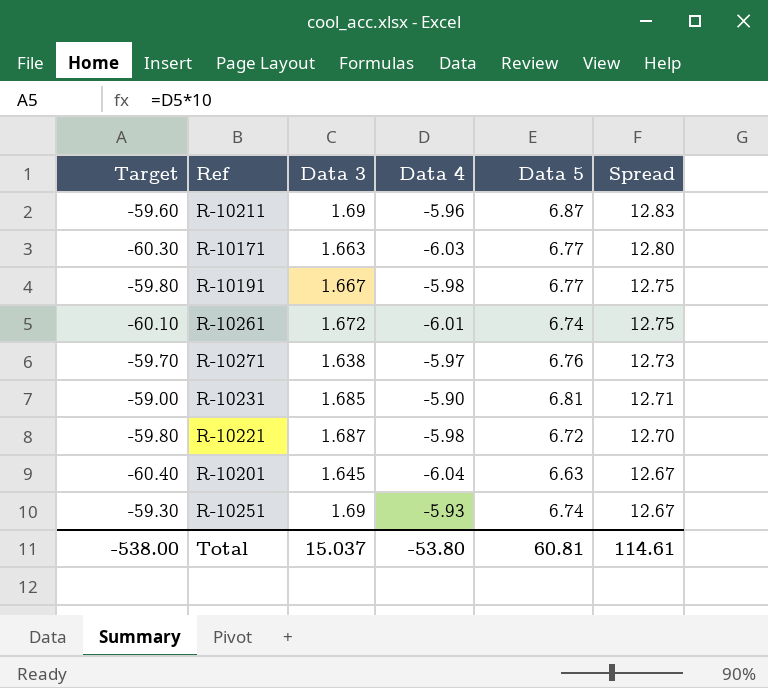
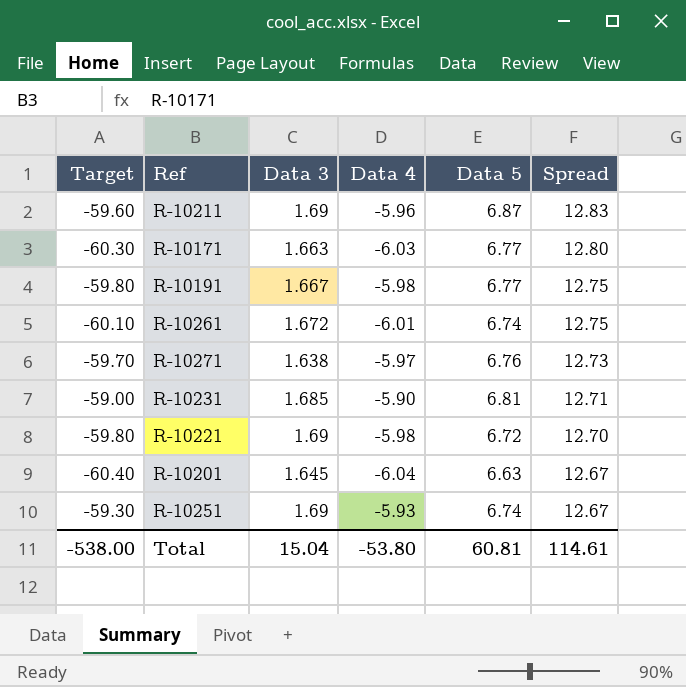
R-10221 | Data 3: 1.687 -> 1.69
Total | Data 3: 15.037 -> 15.04

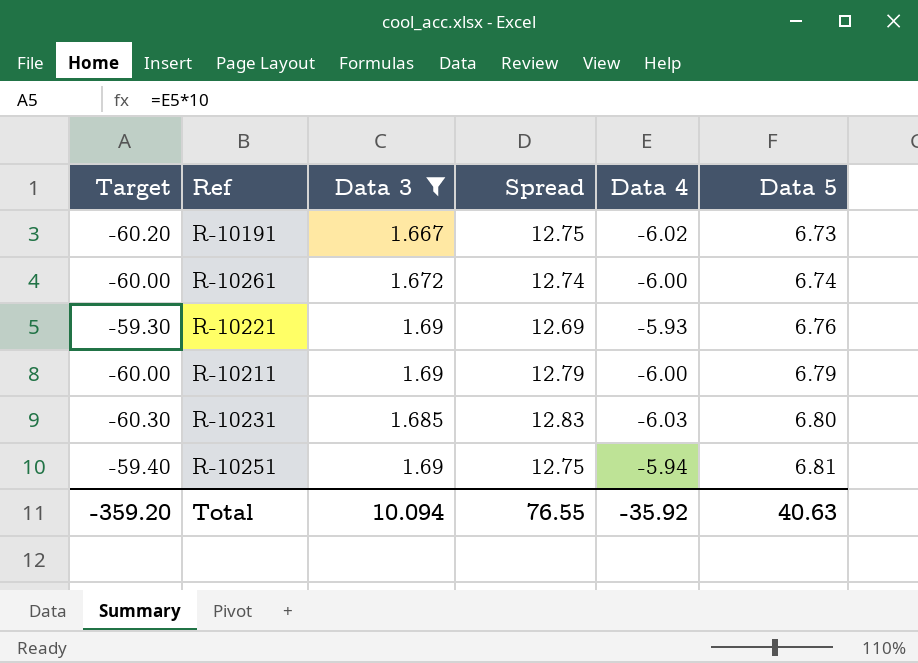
filter: none -> Data 3 >= 1.667
row order: Spread descending -> Data 5 ascending
column Spread | position: 6 -> 4
R-10191 | Target: -59.80 -> -60.20
R-10191 | Data 4: -5.98 -> -6.02
R-10191 | Data 5: 6.77 -> 6.73
R-10261 | Target: -60.10 -> -60.00
R-10261 | Spread: 12.75 -> 12.74
R-10261 | Data 4: -6.01 -> -6.00
R-10221 | Target: -59.80 -> -59.30
R-10221 | Spread: 12.70 -> 12.69
R-10221 | Data 4: -5.98 -> -5.93
R-10221 | Data 5: 6.72 -> 6.76
R-10211 | Target: -59.60 -> -60.00
R-10211 | Spread: 12.83 -> 12.79
R-10211 | Data 4: -5.96 -> -6.00
R-10211 | Data 5: 6.87 -> 6.79
R-10231 | Target: -59.00 -> -60.30
R-10231 | Spread: 12.71 -> 12.83
R-10231 | Data 4: -5.90 -> -6.03
R-10231 | Data 5: 6.81 -> 6.80
R-10251 | Target: -59.30 -> -59.40
R-10251 | Spread: 12.67 -> 12.75
R-10251 | Data 4: -5.93 -> -5.94
R-10251 | Data 5: 6.74 -> 6.81
Total | Target: -538.00 -> -359.20
Total | Data 3: 15.04 -> 10.094
Total | Spread: 114.61 -> 76.55
Total | Data 4: -53.80 -> -35.92
Total | Data 5: 60.81 -> 40.63

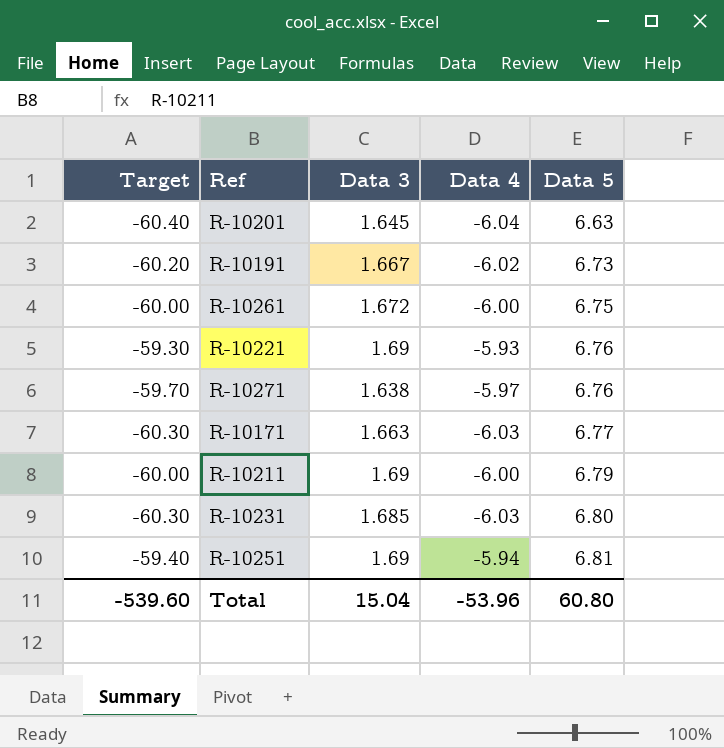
filter: Data 3 >= 1.667 -> none
column Spread | formula: [Data 5] - [Data 4] -> none
R-10261 | Data 5: 6.74 -> 6.75
Total | Target: -359.20 -> -539.60
Total | Data 3: 10.094 -> 15.04
Total | Data 4: -35.92 -> -53.96
Total | Data 5: 40.63 -> 60.80

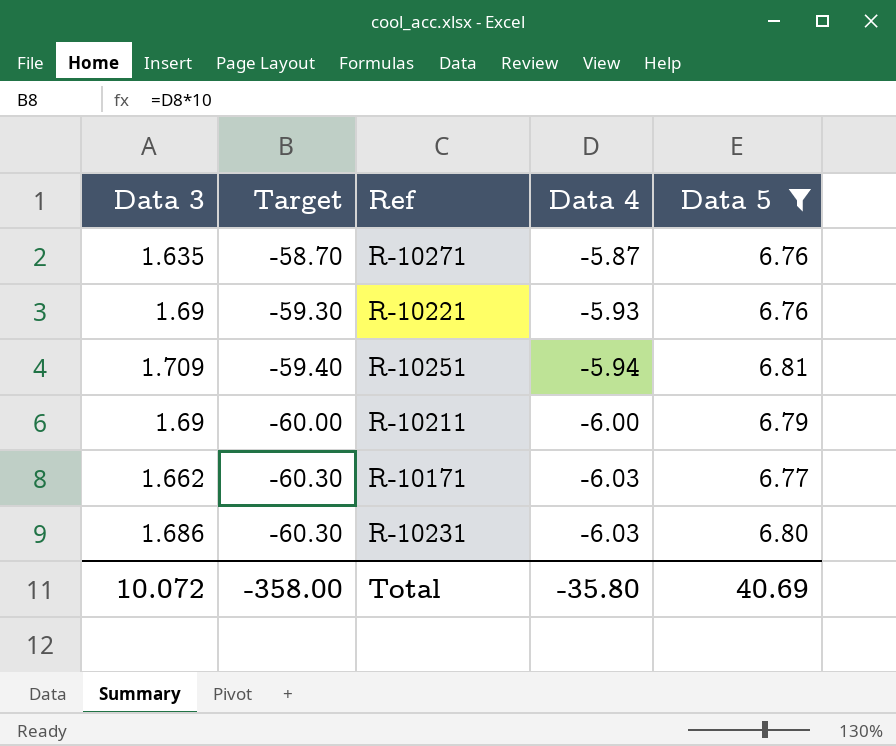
filter: none -> Data 5 >= 6.76
row order: Data 5 ascending -> Target descending
column Data 3 | position: 3 -> 1
R-10271 | Data 3: 1.638 -> 1.635
R-10271 | Target: -59.70 -> -58.70
R-10271 | Data 4: -5.97 -> -5.87
R-10251 | Data 3: 1.69 -> 1.709
R-10171 | Data 3: 1.663 -> 1.662
R-10231 | Data 3: 1.685 -> 1.686
Total | Data 3: 15.04 -> 10.072
Total | Target: -539.60 -> -358.00
Total | Data 4: -53.96 -> -35.80
Total | Data 5: 60.80 -> 40.69

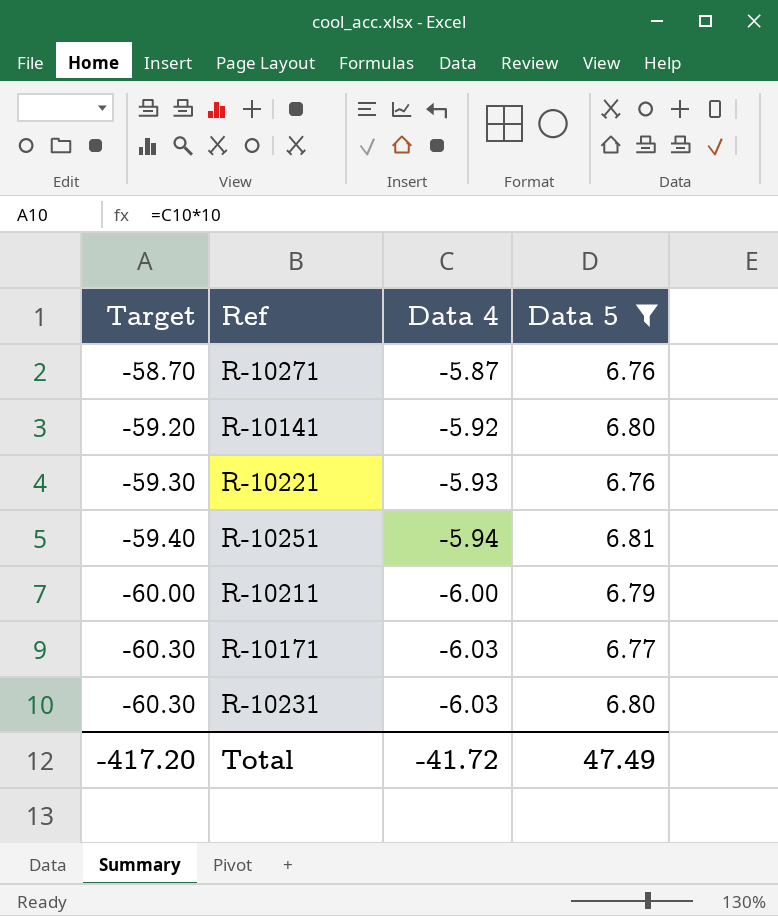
column Data 3 | position: 1 -> none
row R-10141: none -> -59.20 | -5.92 | 6.80
Total | Target: -358.00 -> -417.20
Total | Data 4: -35.80 -> -41.72
Total | Data 5: 40.69 -> 47.49

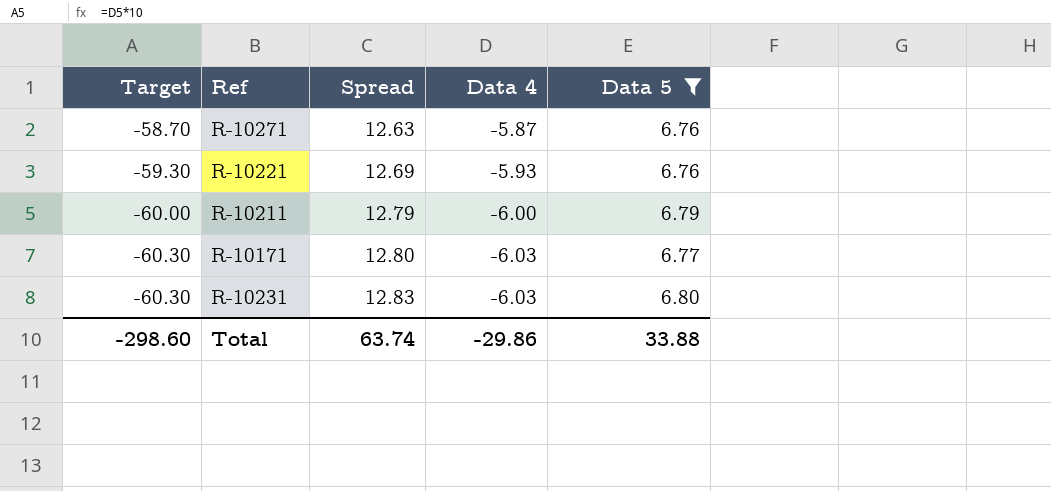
column Spread | formula: none -> [Data 5] - [Data 4]
row R-10141: -59.20 | -5.92 | 6.80 -> none
row R-10251: -59.40 | -5.94 | 6.81 -> none
Total | Target: -417.20 -> -298.60
Total | Data 4: -41.72 -> -29.86
Total | Data 5: 47.49 -> 33.88

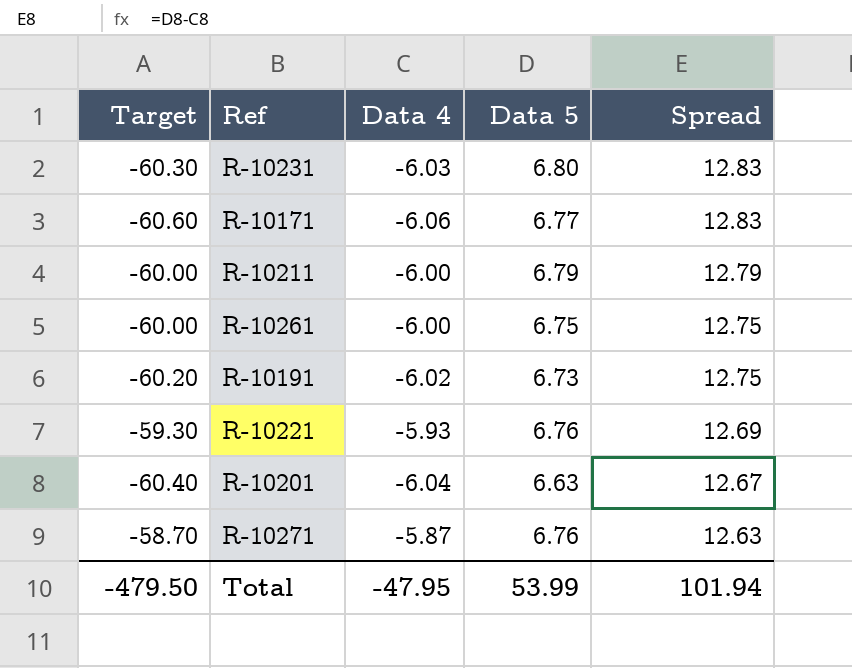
filter: Data 5 >= 6.76 -> none
row order: Target descending -> Spread descending
column Spread | position: 3 -> 5
R-10171 | Target: -60.30 -> -60.60
R-10171 | Data 4: -6.03 -> -6.06
R-10171 | Spread: 12.80 -> 12.83
Total | Target: -298.60 -> -479.50
Total | Data 4: -29.86 -> -47.95
Total | Data 5: 33.88 -> 53.99
Total | Spread: 63.74 -> 101.94

